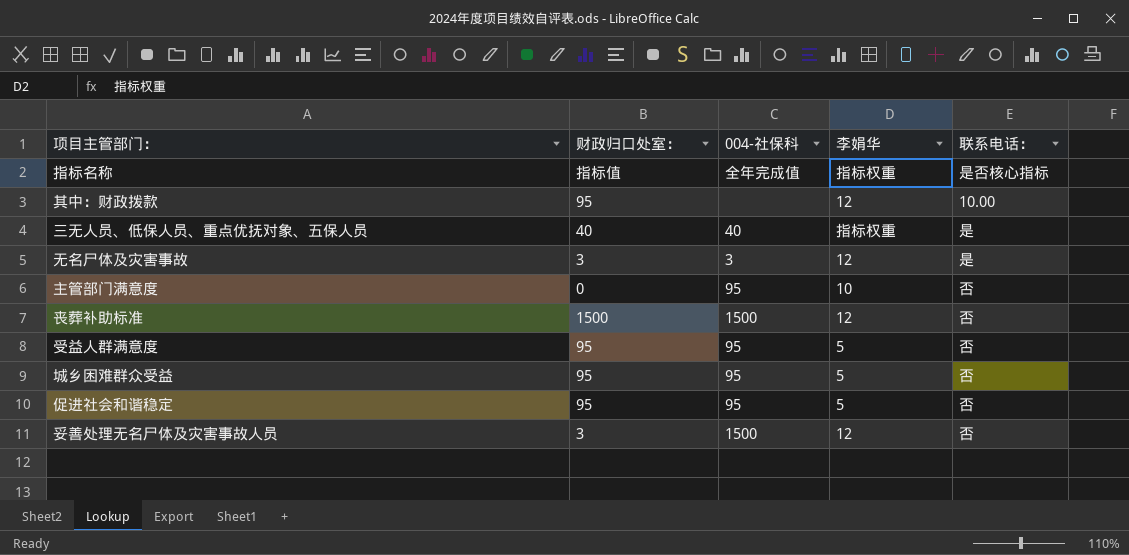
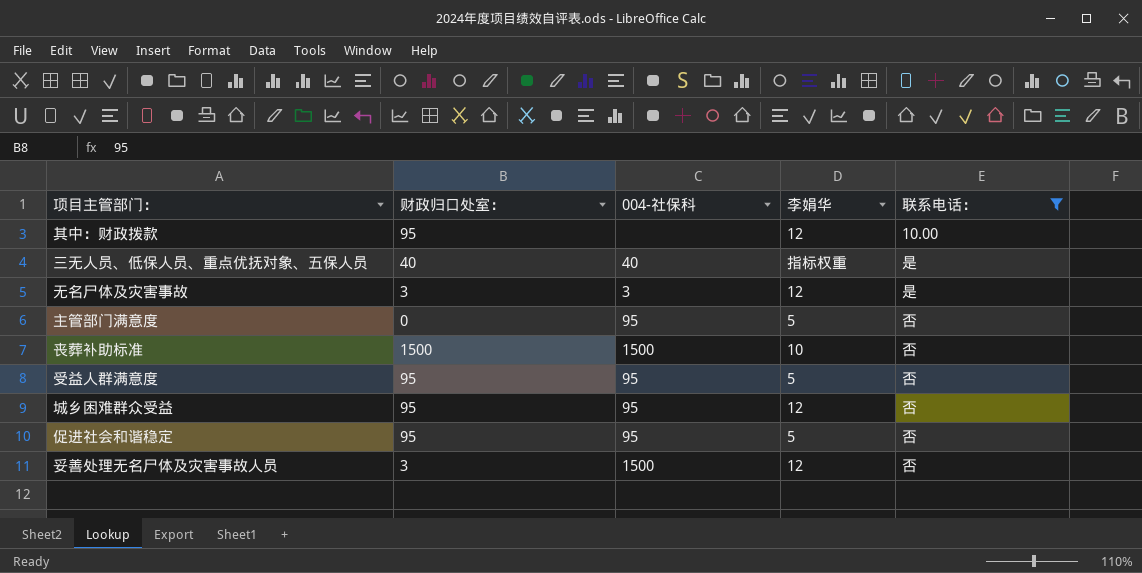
filter: none -> 联系电话： != 是否核心指标
主管部门满意度 | 李娟华: 10 -> 5
丧葬补助标准 | 李娟华: 12 -> 10
城乡困难群众受益 | 李娟华: 5 -> 12

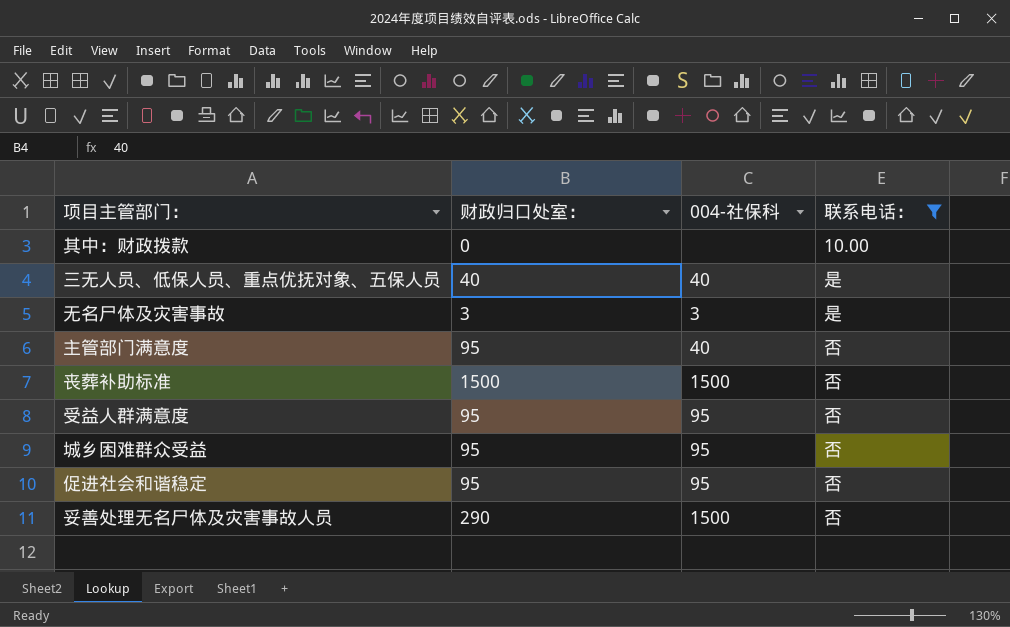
column 李娟华 | position: 4 -> none
其中：财政拨款 | 财政归口处室：: 95 -> 0
主管部门满意度 | 财政归口处室：: 0 -> 95
主管部门满意度 | 004-社保科: 95 -> 40
妥善处理无名尸体及灾害事故人员 | 财政归口处室：: 3 -> 290

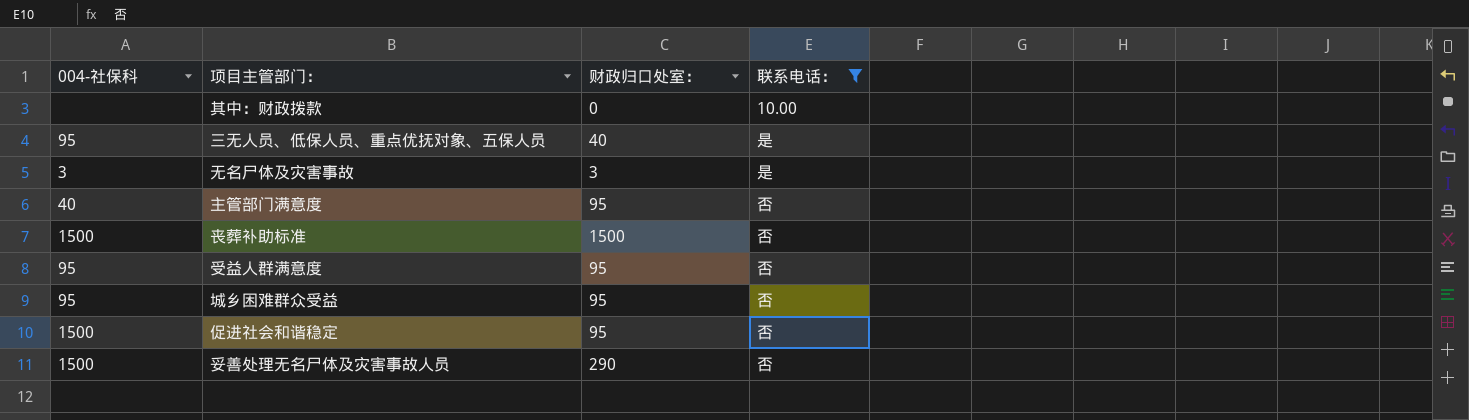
column 004-社保科 | position: 3 -> 1
三无人员、低保人员、重点优抚对象、五保人员 | 004-社保科: 40 -> 95
促进社会和谐稳定 | 004-社保科: 95 -> 1500

